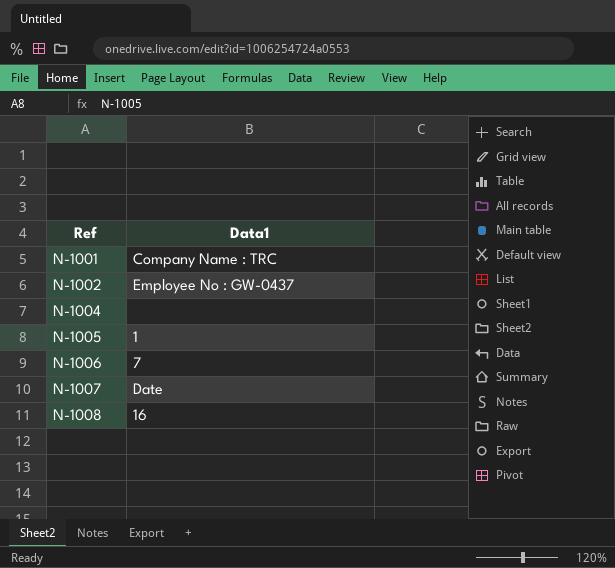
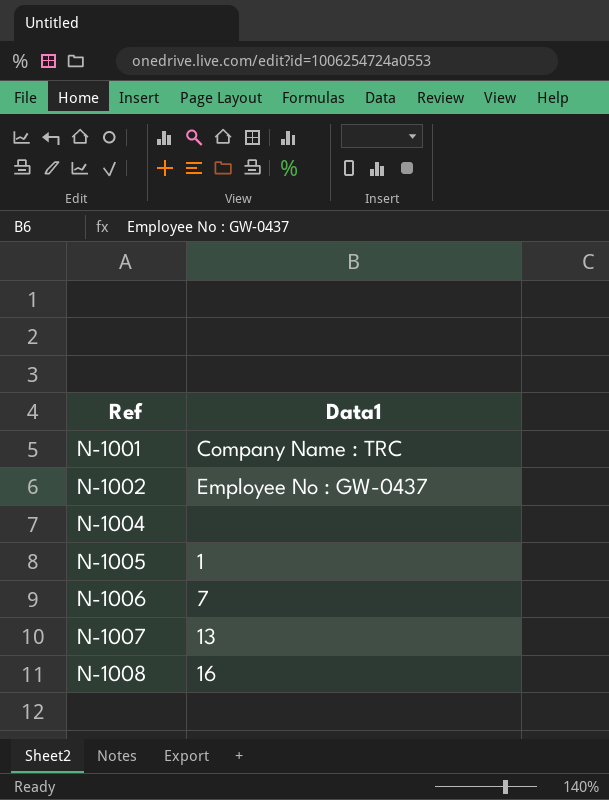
N-1007 | Data1: Date -> 13

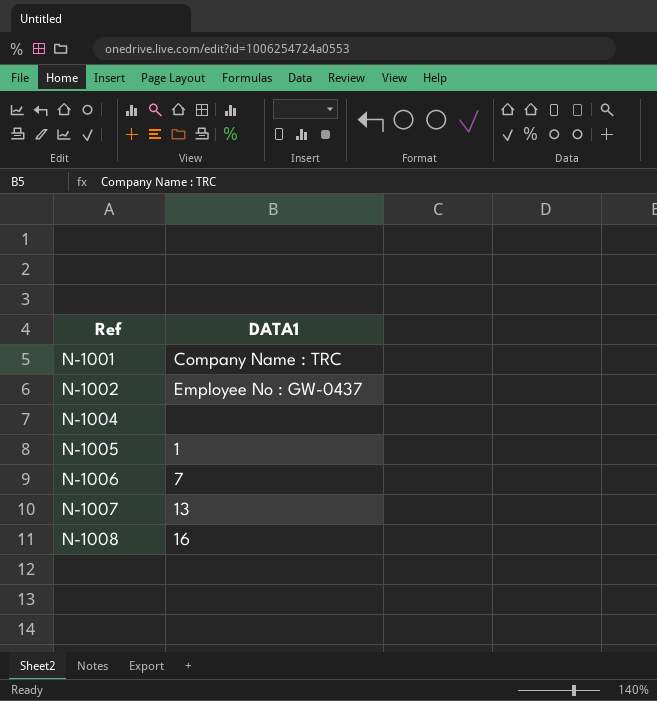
column name: Data1 -> DATA1

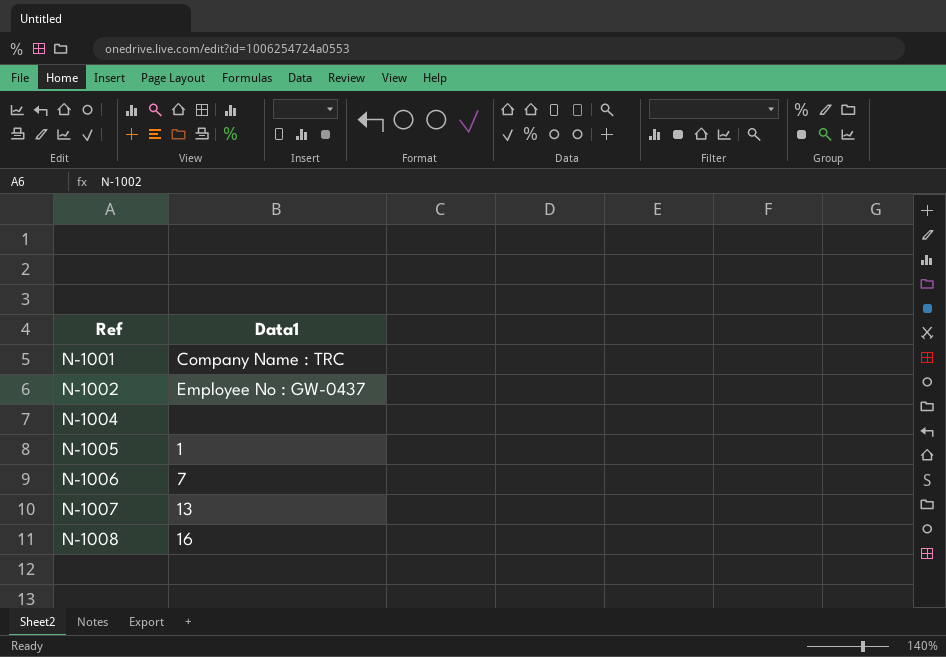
column name: DATA1 -> Data1

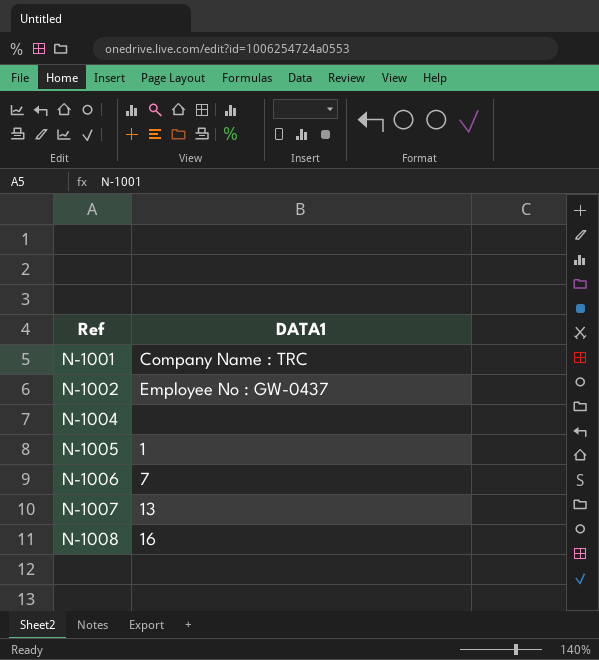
column name: Data1 -> DATA1

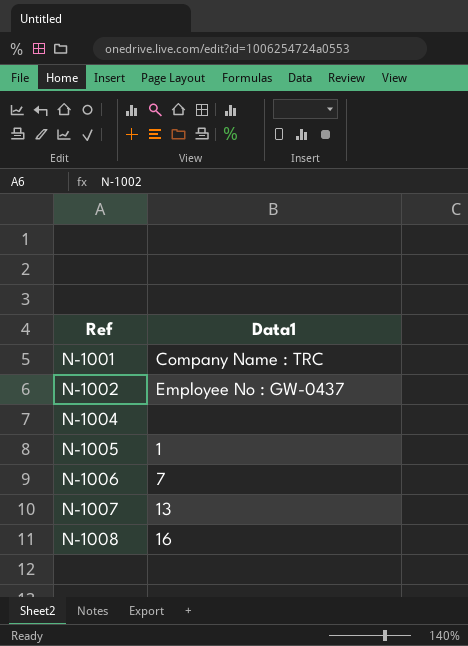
column name: DATA1 -> Data1

